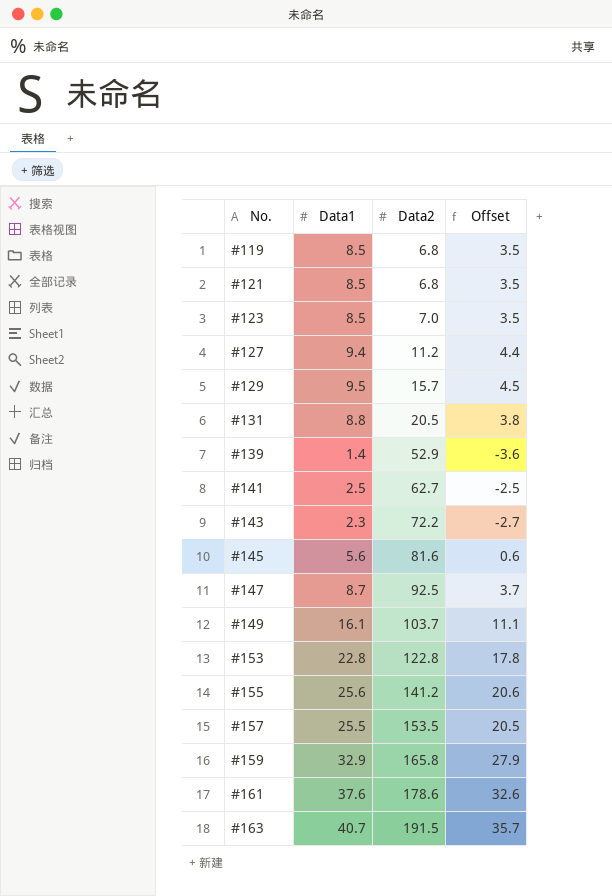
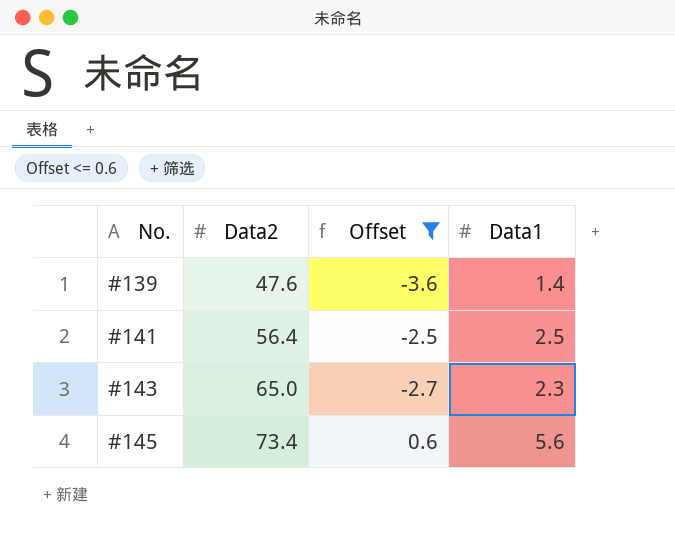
filter: none -> Offset <= 0.6
column Data1 | position: 2 -> 4
#139 | Data2: 52.9 -> 47.6
#141 | Data2: 62.7 -> 56.4
#143 | Data2: 72.2 -> 65.0
#145 | Data2: 81.6 -> 73.4

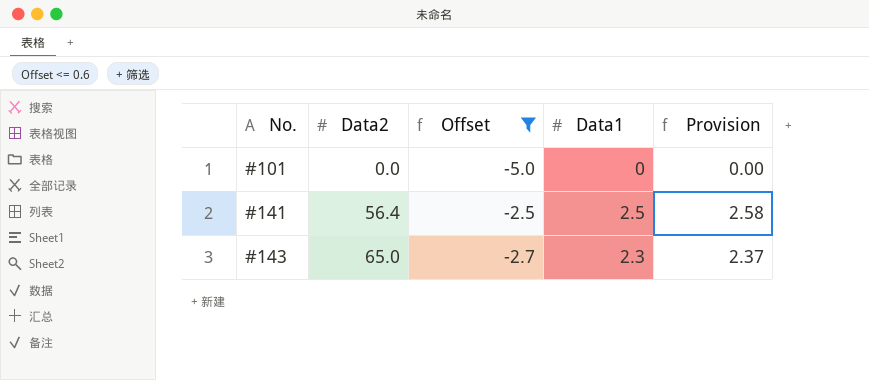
column Provision | formula: none -> [Data1] * 1.03
row #139: 47.6 | -3.6 | 1.4 -> none
row #145: 73.4 | 0.6 | 5.6 -> none
row #101: none -> 0.0 | -5.0 | 0 | 0.00

